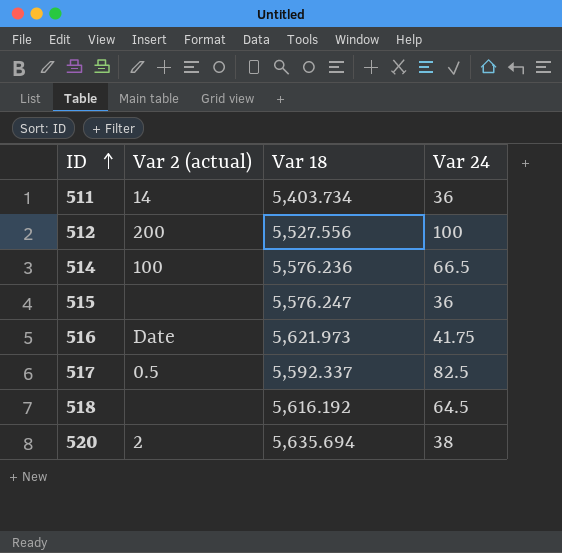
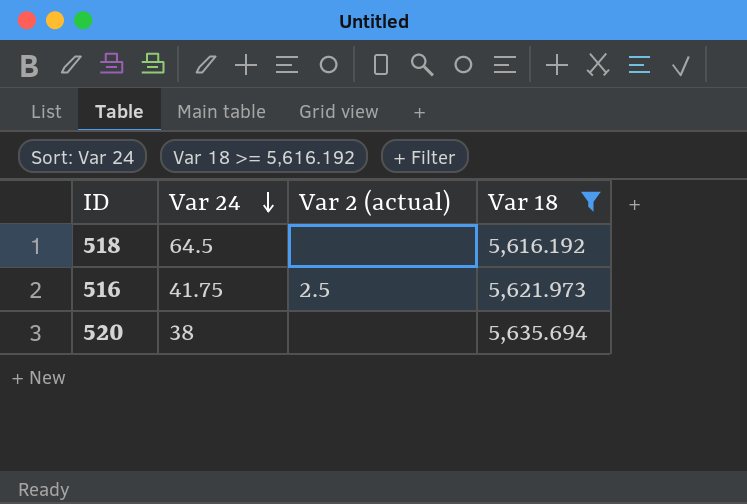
filter: none -> Var 18 >= 5,616.192
row order: ID ascending -> Var 24 descending
column Var 24 | position: 4 -> 2
516 | Var 2 (actual): Date -> 2.5
520 | Var 2 (actual): 2 -> none

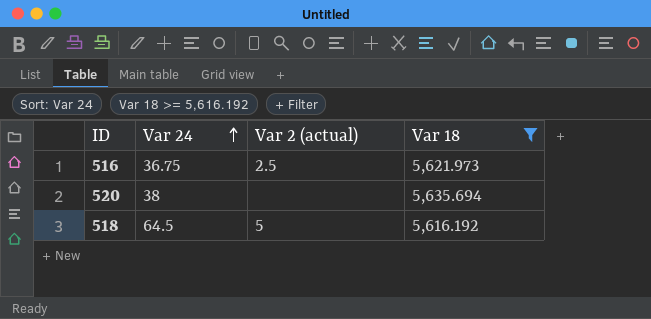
row order: Var 24 descending -> Var 24 ascending
516 | Var 24: 41.75 -> 36.75
518 | Var 2 (actual): none -> 5

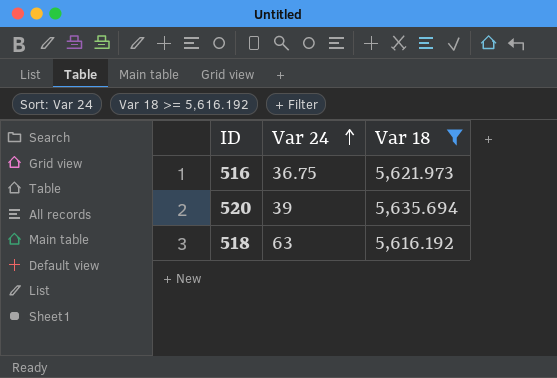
column Var 2 (actual) | position: 3 -> none
520 | Var 24: 38 -> 39
518 | Var 24: 64.5 -> 63

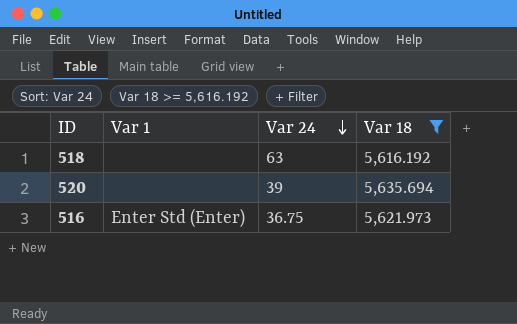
row order: Var 24 ascending -> Var 24 descending
column Var 1 | position: none -> 2

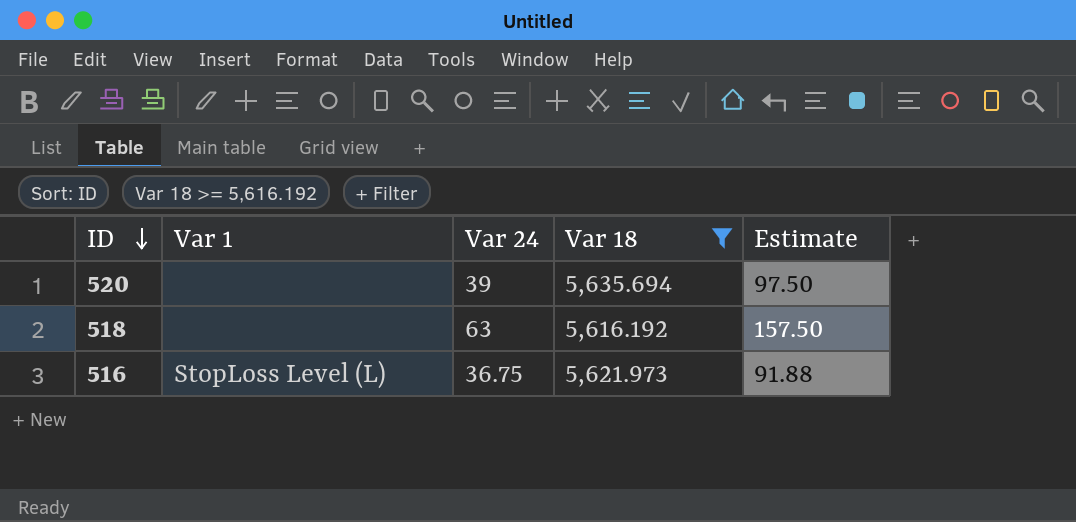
row order: Var 24 descending -> ID descending
column Estimate | formula: none -> [Var 24] * 2.5
516 | Var 1: Enter Std (Enter) -> StopLoss Level (L)

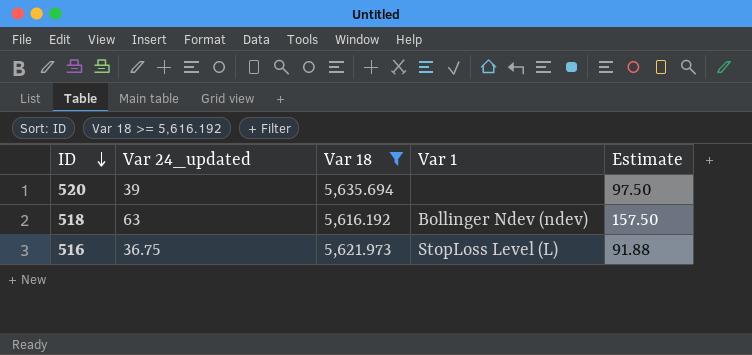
column name: Var 24 -> Var 24_updated
column Var 1 | position: 2 -> 4
518 | Var 1: none -> Bollinger Ndev (ndev)

